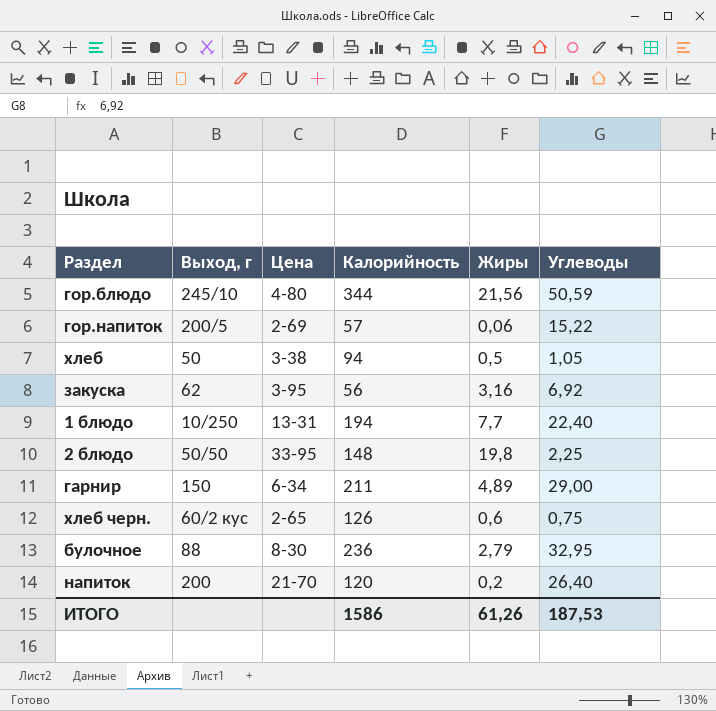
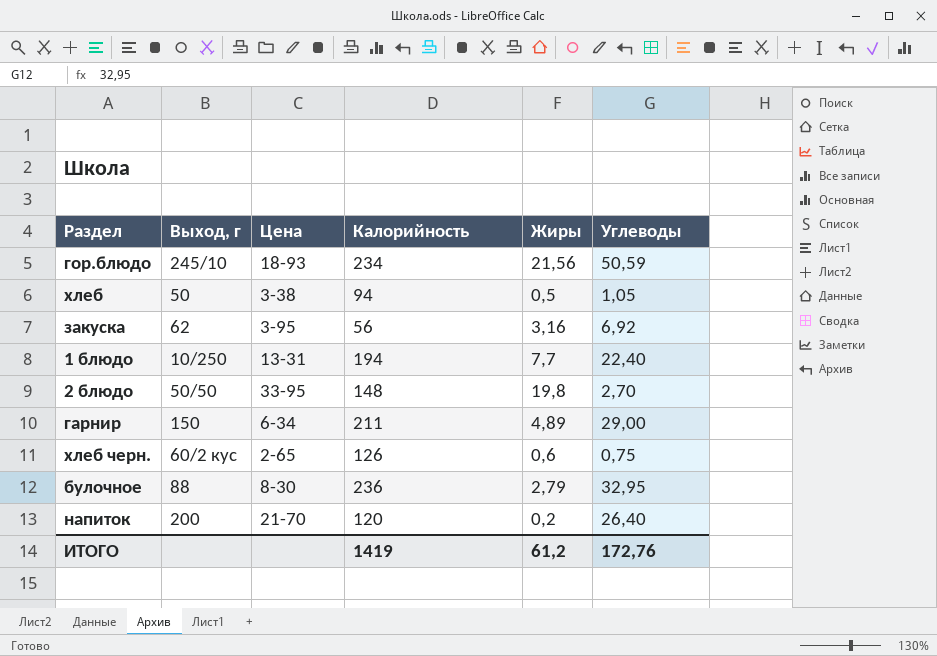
row гор.напиток: 200/5 | 2-69 | 57 | 0,06 | 15,22 -> none
гор.блюдо | Цена: 4-80 -> 18-93
гор.блюдо | Калорийность: 344 -> 234
2 блюдо | Углеводы: 2,25 -> 2,70
ИТОГО | Калорийность: 1586 -> 1419
ИТОГО | Жиры: 61,26 -> 61,2
ИТОГО | Углеводы: 187,53 -> 172,76

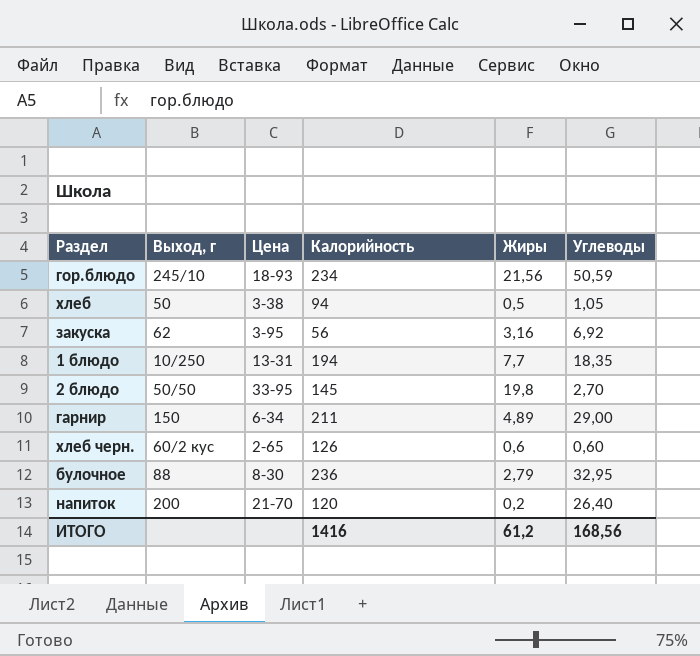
1 блюдо | Углеводы: 22,40 -> 18,35
2 блюдо | Калорийность: 148 -> 145
хлеб черн. | Углеводы: 0,75 -> 0,60
ИТОГО | Калорийность: 1419 -> 1416
ИТОГО | Углеводы: 172,76 -> 168,56

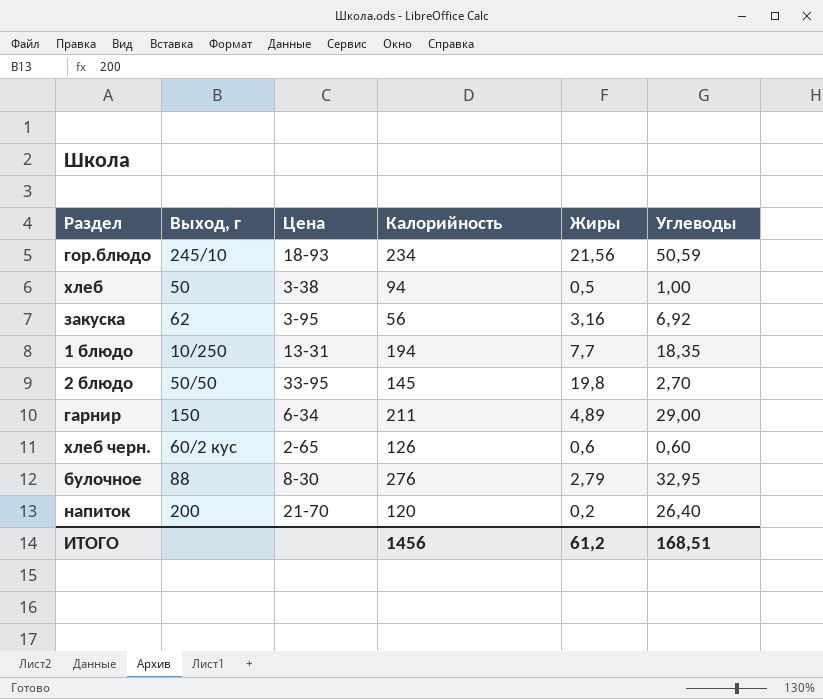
хлеб | Углеводы: 1,05 -> 1,00
булочное | Калорийность: 236 -> 276
ИТОГО | Калорийность: 1416 -> 1456
ИТОГО | Углеводы: 168,56 -> 168,51

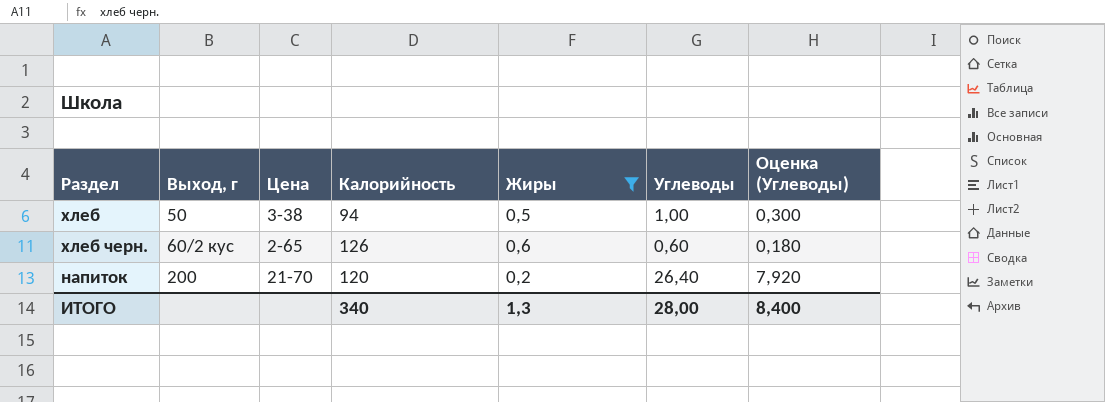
filter: none -> Жиры <= 0,6
column Оценка (Углеводы) | formula: none -> [Углеводы] * 0,3
ИТОГО | Калорийность: 1456 -> 340
ИТОГО | Жиры: 61,2 -> 1,3
ИТОГО | Углеводы: 168,51 -> 28,00

